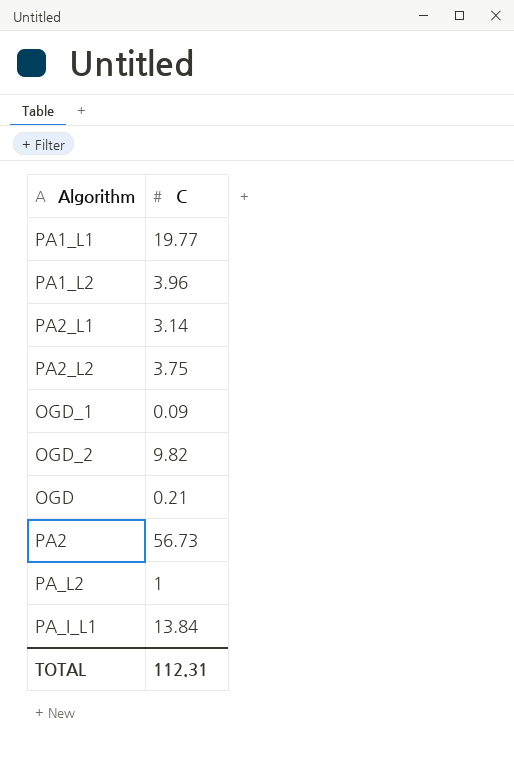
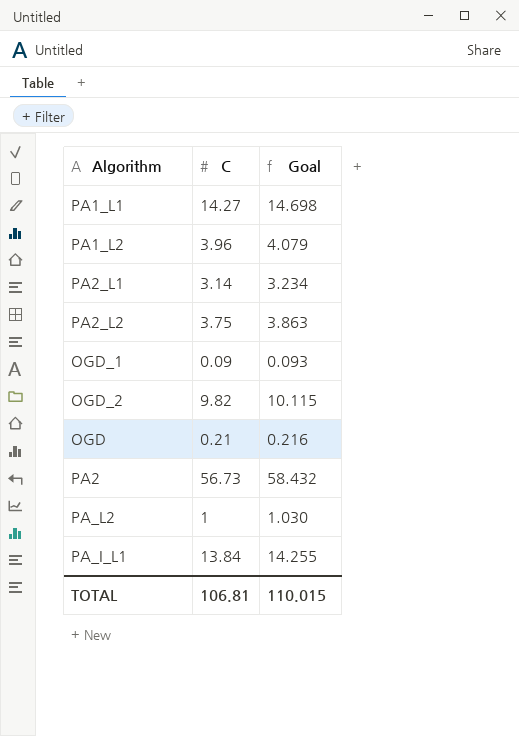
column Goal | formula: none -> [C] * 1.03
PA1_L1 | C: 19.77 -> 14.27
TOTAL | C: 112.31 -> 106.81

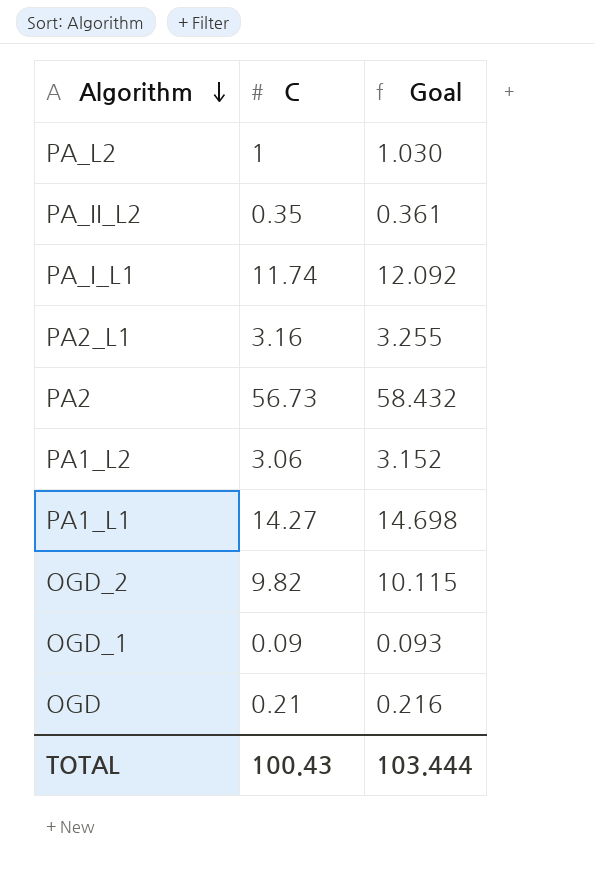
row order: none -> Algorithm descending
row PA2_L2: 3.75 | 3.863 -> none
row PA_II_L2: none -> 0.35 | 0.361
PA_I_L1 | C: 13.84 -> 11.74
PA_I_L1 | Goal: 14.255 -> 12.092
PA2_L1 | C: 3.14 -> 3.16
PA2_L1 | Goal: 3.234 -> 3.255
PA1_L2 | C: 3.96 -> 3.06
PA1_L2 | Goal: 4.079 -> 3.152
TOTAL | C: 106.81 -> 100.43
TOTAL | Goal: 110.015 -> 103.444

